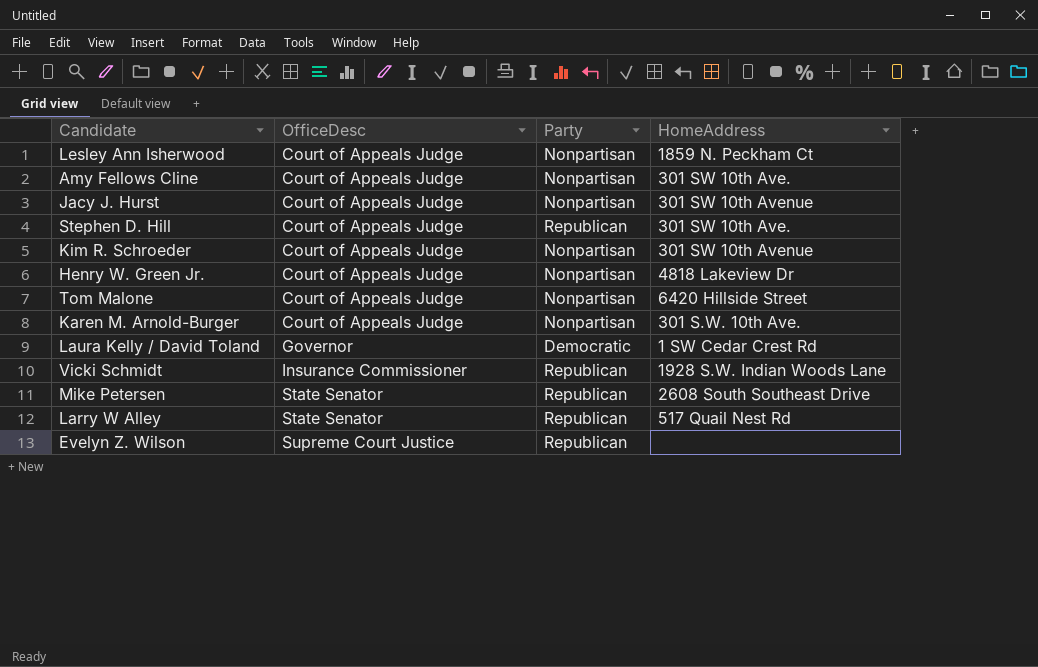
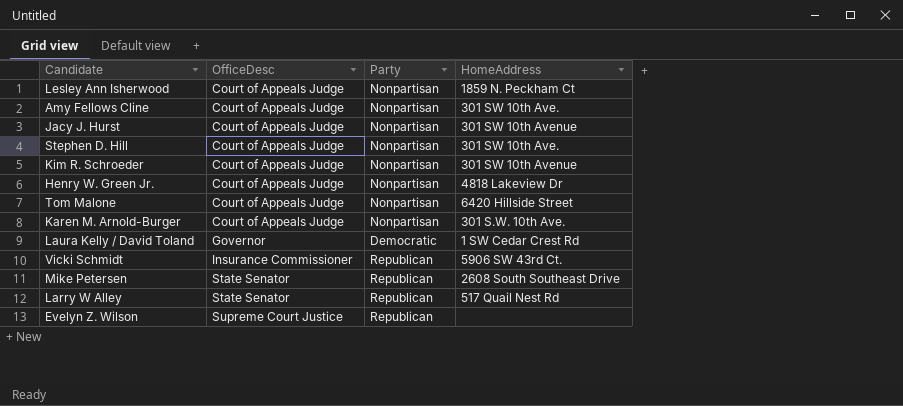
Stephen D. Hill | Party: Republican -> Nonpartisan
Vicki Schmidt | HomeAddress: 1928 S.W. Indian Woods Lane -> 5906 SW 43rd Ct.

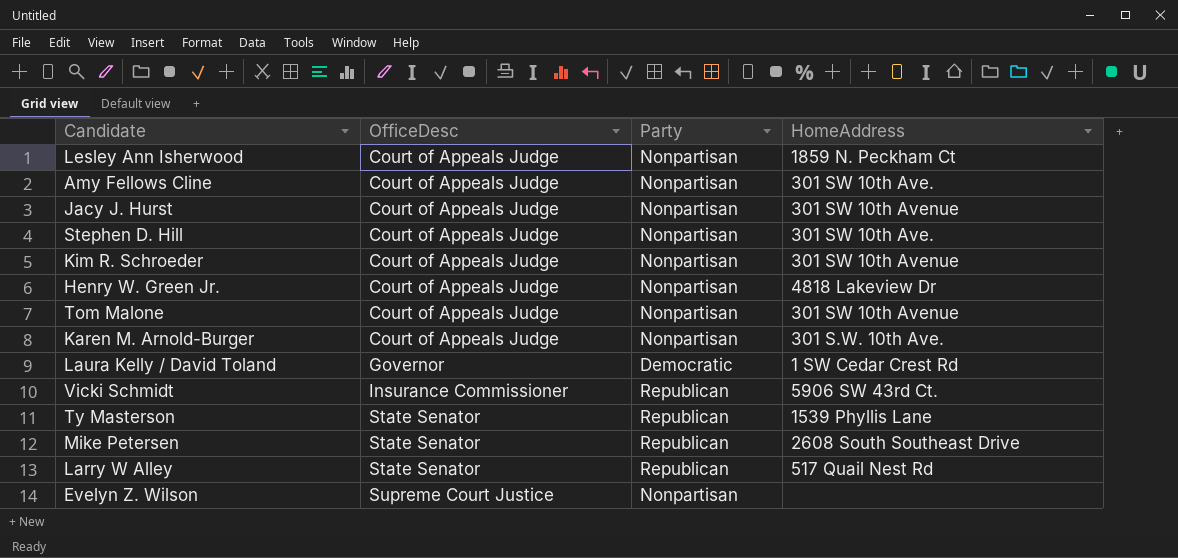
Tom Malone | HomeAddress: 6420 Hillside Street -> 301 SW 10th Avenue
row Ty Masterson: none -> State Senator | Republican | 1539 Phyllis Lane
Evelyn Z. Wilson | Party: Republican -> Nonpartisan

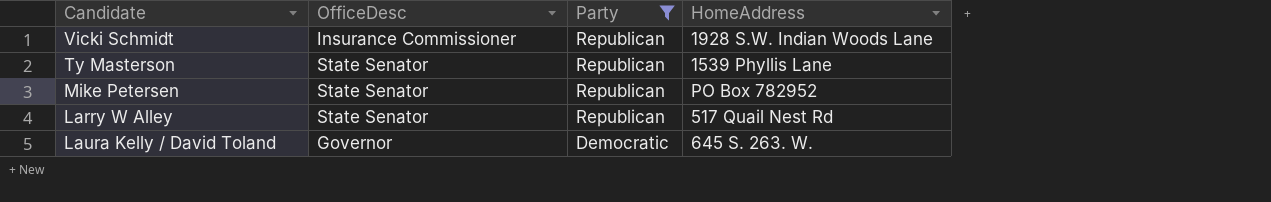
filter: none -> Party != Nonpartisan
row order: OfficeDesc ascending -> Party descending
Vicki Schmidt | HomeAddress: 5906 SW 43rd Ct. -> 1928 S.W. Indian Woods Lane
Mike Petersen | HomeAddress: 2608 South Southeast Drive -> PO Box 782952
Laura Kelly / David Toland | HomeAddress: 1 SW Cedar Crest Rd -> 645 S. 263. W.

